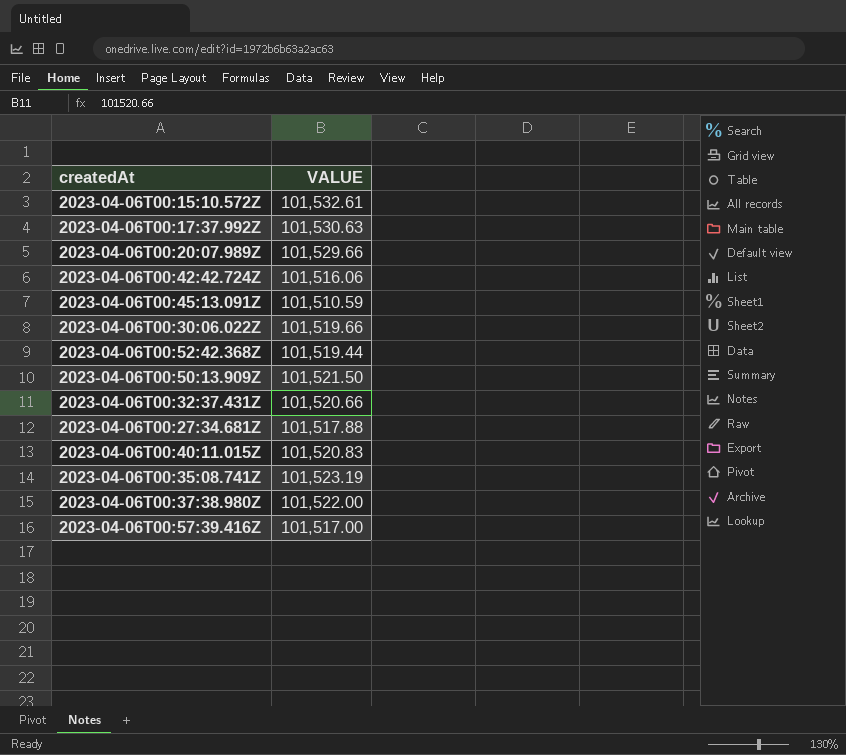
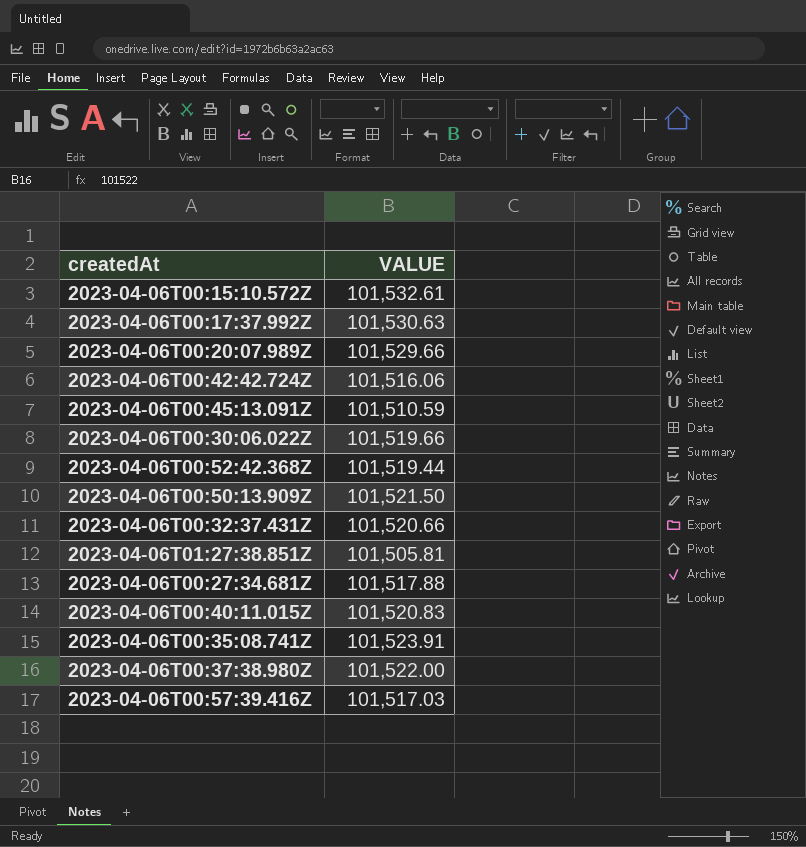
row 2023-04-06T01:27:38.851Z: none -> 101,505.81
2023-04-06T00:35:08.741Z | VALUE: 101,523.19 -> 101,523.91
2023-04-06T00:57:39.416Z | VALUE: 101,517.00 -> 101,517.03

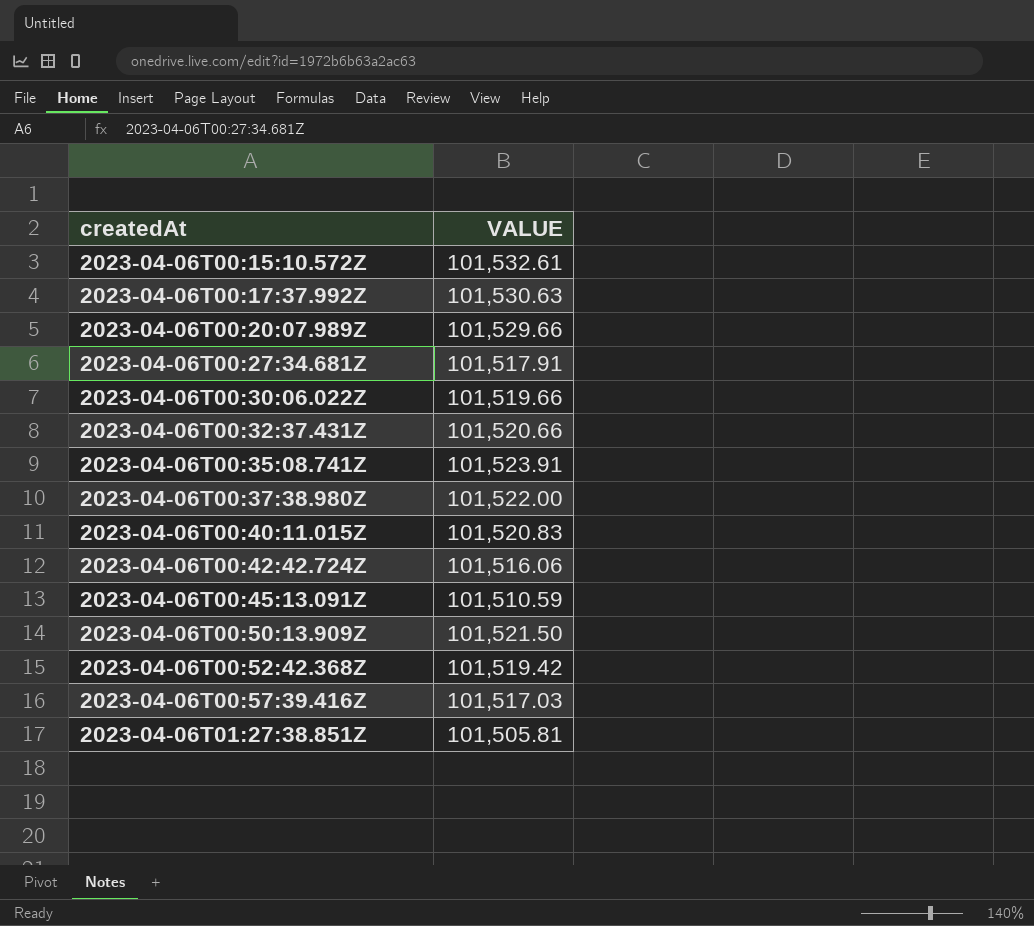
row order: none -> createdAt ascending
2023-04-06T00:27:34.681Z | VALUE: 101,517.88 -> 101,517.91
2023-04-06T00:52:42.368Z | VALUE: 101,519.44 -> 101,519.42

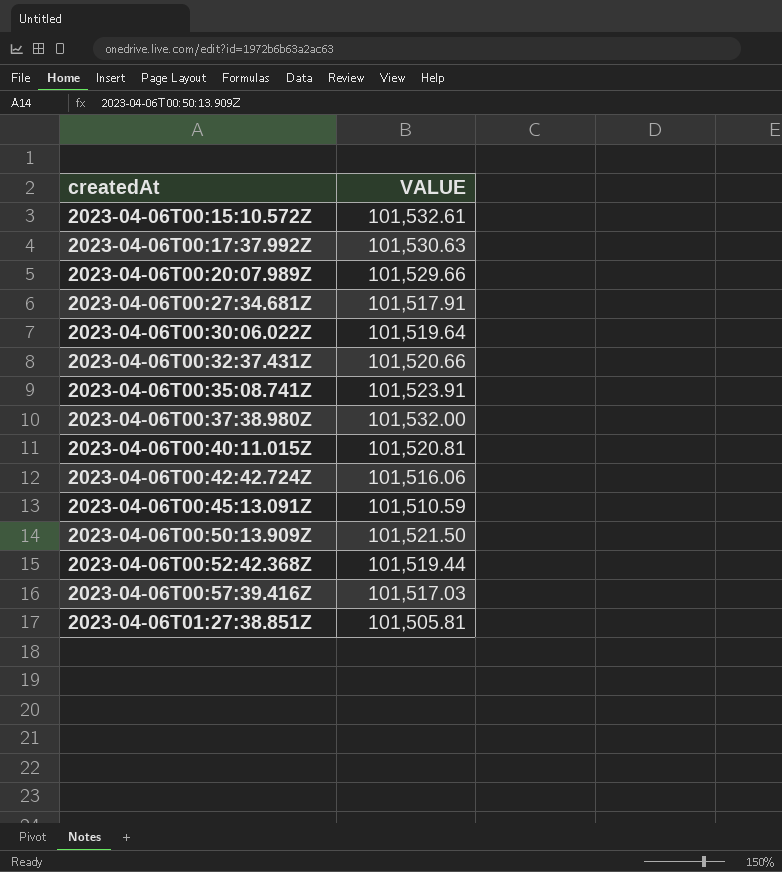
2023-04-06T00:30:06.022Z | VALUE: 101,519.66 -> 101,519.64
2023-04-06T00:37:38.980Z | VALUE: 101,522.00 -> 101,532.00
2023-04-06T00:40:11.015Z | VALUE: 101,520.83 -> 101,520.81
2023-04-06T00:52:42.368Z | VALUE: 101,519.42 -> 101,519.44

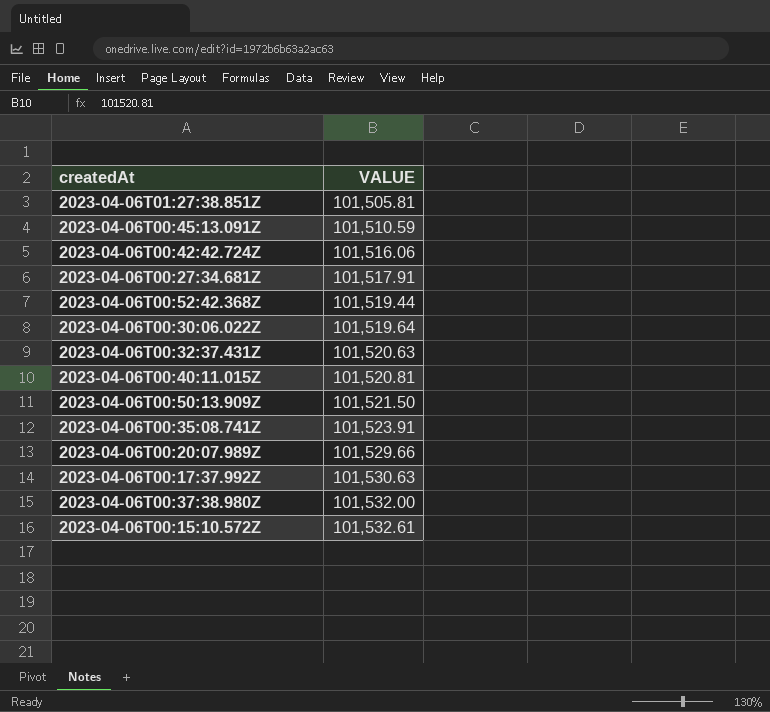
row order: createdAt ascending -> VALUE ascending
row 2023-04-06T00:57:39.416Z: 101,517.03 -> none
2023-04-06T00:32:37.431Z | VALUE: 101,520.66 -> 101,520.63

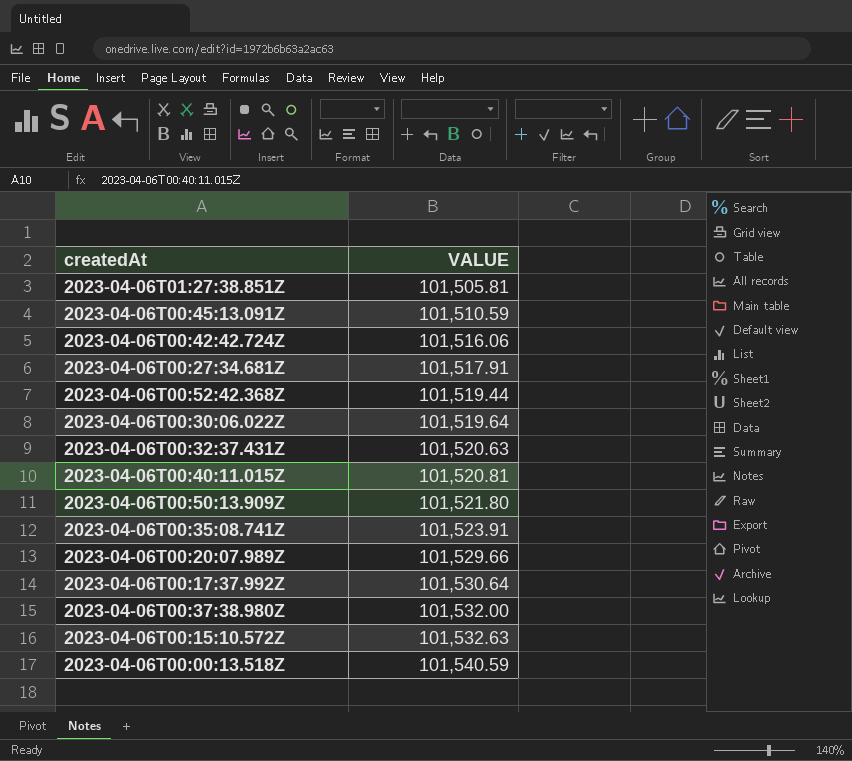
2023-04-06T00:50:13.909Z | VALUE: 101,521.50 -> 101,521.80
2023-04-06T00:17:37.992Z | VALUE: 101,530.63 -> 101,530.64
2023-04-06T00:15:10.572Z | VALUE: 101,532.61 -> 101,532.63
row 2023-04-06T00:00:13.518Z: none -> 101,540.59

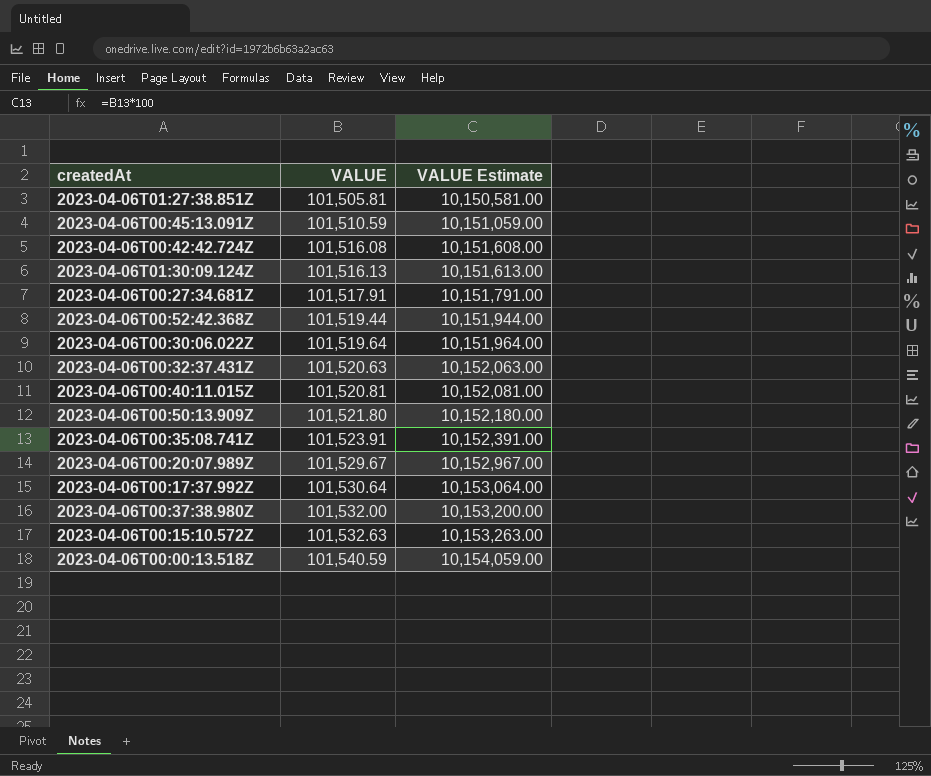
column VALUE Estimate | formula: none -> [VALUE] * 100
2023-04-06T00:42:42.724Z | VALUE: 101,516.06 -> 101,516.08
row 2023-04-06T01:30:09.124Z: none -> 101,516.13 | 10,151,613.00
2023-04-06T00:20:07.989Z | VALUE: 101,529.66 -> 101,529.67

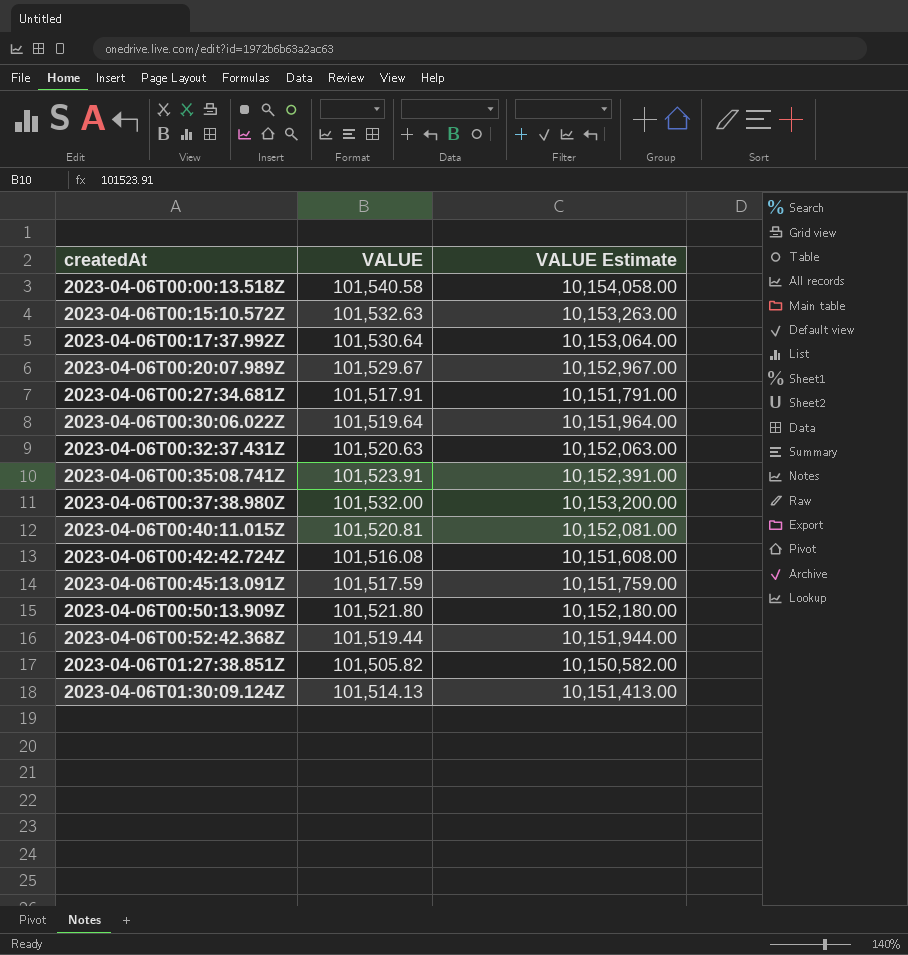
row order: VALUE ascending -> createdAt ascending
2023-04-06T00:00:13.518Z | VALUE: 101,540.59 -> 101,540.58
2023-04-06T00:00:13.518Z | VALUE Estimate: 10,154,059.00 -> 10,154,058.00
2023-04-06T00:45:13.091Z | VALUE: 101,510.59 -> 101,517.59
2023-04-06T00:45:13.091Z | VALUE Estimate: 10,151,059.00 -> 10,151,759.00
2023-04-06T01:27:38.851Z | VALUE: 101,505.81 -> 101,505.82
2023-04-06T01:27:38.851Z | VALUE Estimate: 10,150,581.00 -> 10,150,582.00
2023-04-06T01:30:09.124Z | VALUE: 101,516.13 -> 101,514.13
2023-04-06T01:30:09.124Z | VALUE Estimate: 10,151,613.00 -> 10,151,413.00

